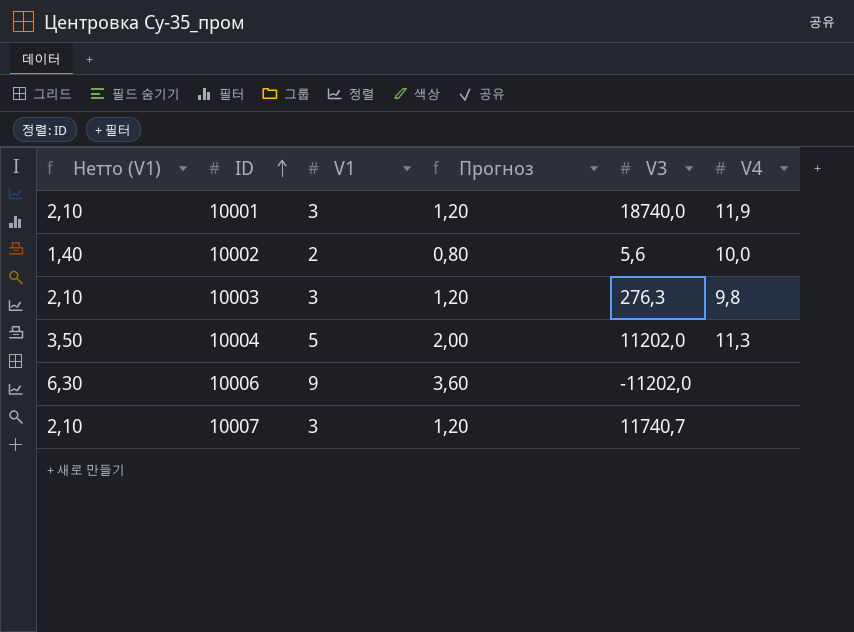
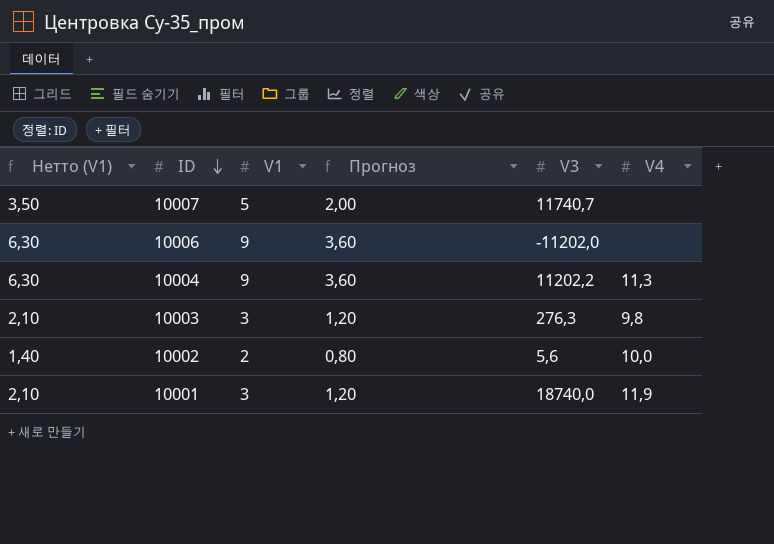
row order: ID ascending -> ID descending
10007 | Нетто (V1): 2,10 -> 3,50
10007 | V1: 3 -> 5
10007 | Прогноз: 1,20 -> 2,00
10004 | Нетто (V1): 3,50 -> 6,30
10004 | V1: 5 -> 9
10004 | Прогноз: 2,00 -> 3,60
10004 | V3: 11202,0 -> 11202,2

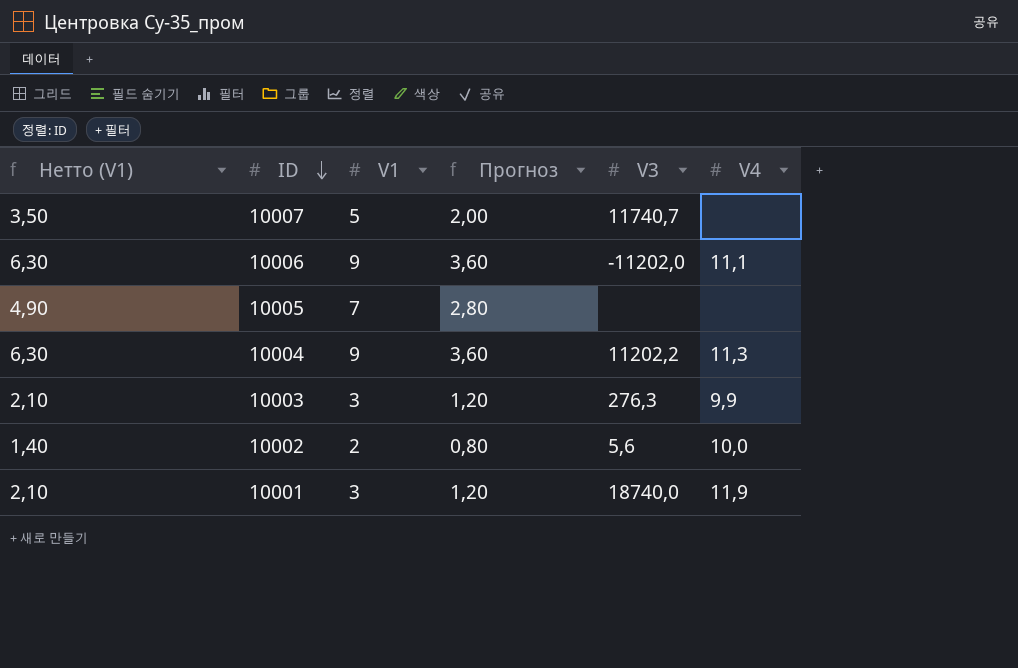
10006 | V4: none -> 11,1
row 10005: none -> 4,90 | 7 | 2,80 | none | none
10003 | V4: 9,8 -> 9,9

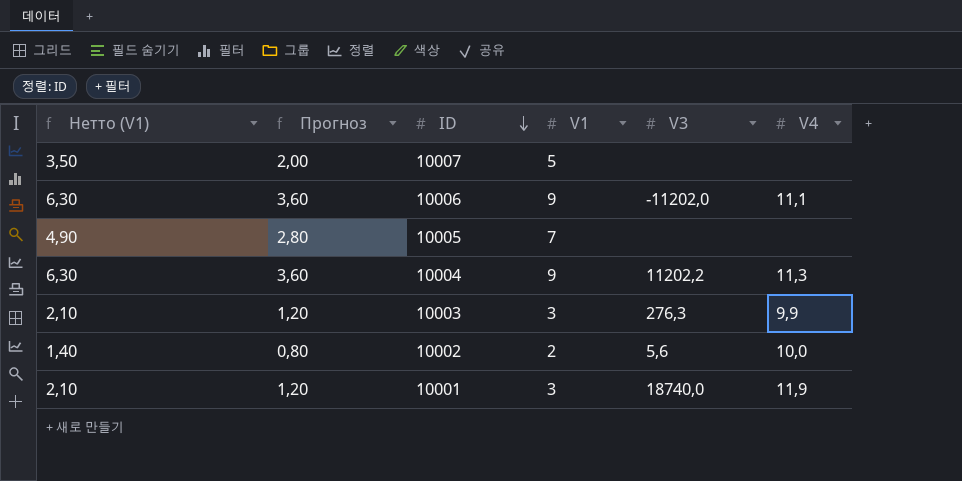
column Прогноз | position: 4 -> 2
10007 | V3: 11740,7 -> none

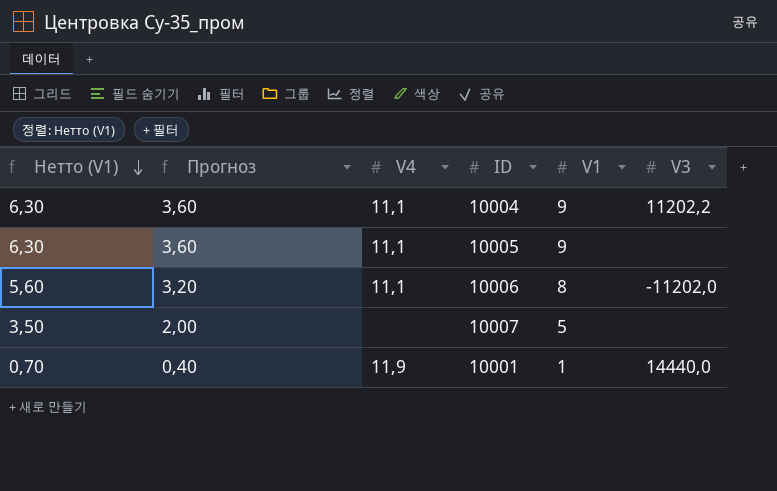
row order: ID descending -> Нетто (V1) descending
column V4 | position: 6 -> 3
row 10003: 2,10 | 1,20 | 3 | 276,3 | 9,9 -> none
row 10002: 1,40 | 0,80 | 2 | 5,6 | 10,0 -> none
10004 | V4: 11,3 -> 11,1
10005 | Нетто (V1): 4,90 -> 6,30
10005 | Прогноз: 2,80 -> 3,60
10005 | V4: none -> 11,1
10005 | V1: 7 -> 9
10006 | Нетто (V1): 6,30 -> 5,60
10006 | Прогноз: 3,60 -> 3,20
10006 | V1: 9 -> 8
10001 | Нетто (V1): 2,10 -> 0,70
10001 | Прогноз: 1,20 -> 0,40
10001 | V1: 3 -> 1
10001 | V3: 18740,0 -> 14440,0

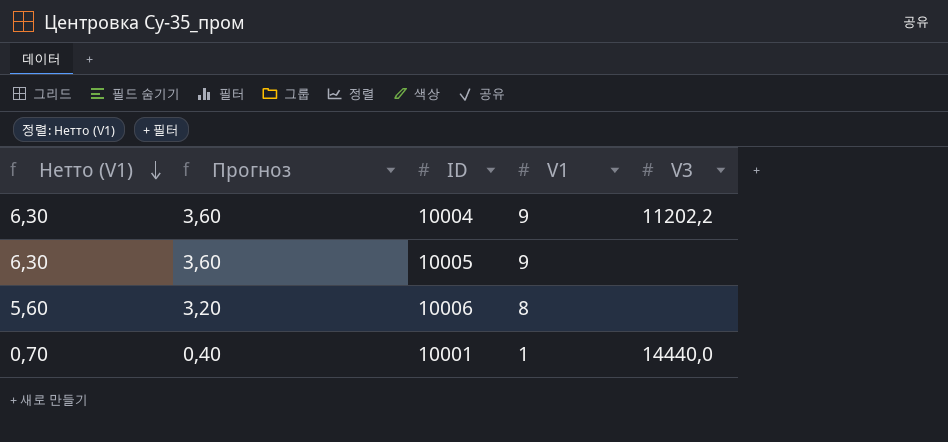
column V4 | position: 3 -> none
row 10007: 3,50 | 2,00 | none | 5 | none -> none
10006 | V3: -11202,0 -> none

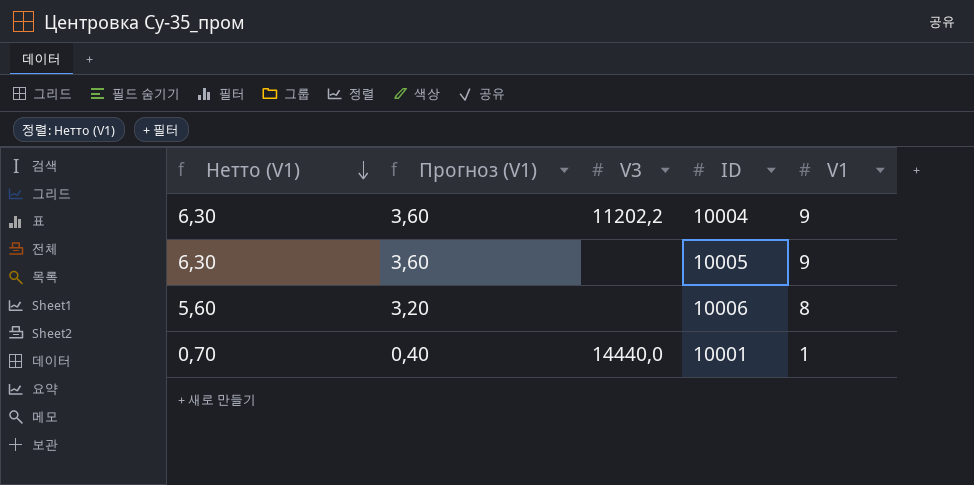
column name: Прогноз -> Прогноз (V1)
column V3 | position: 5 -> 3

